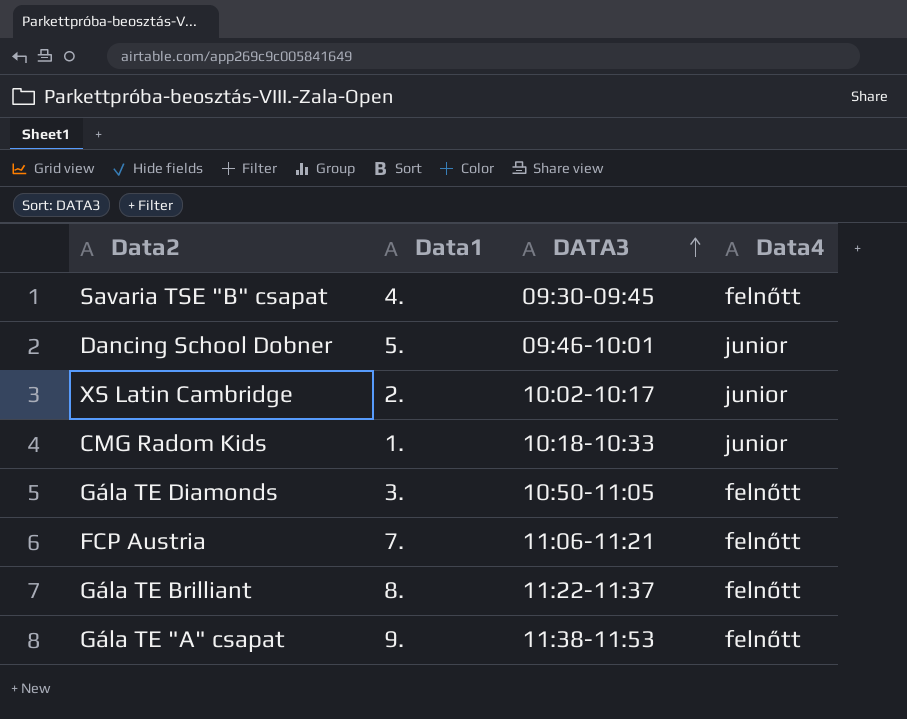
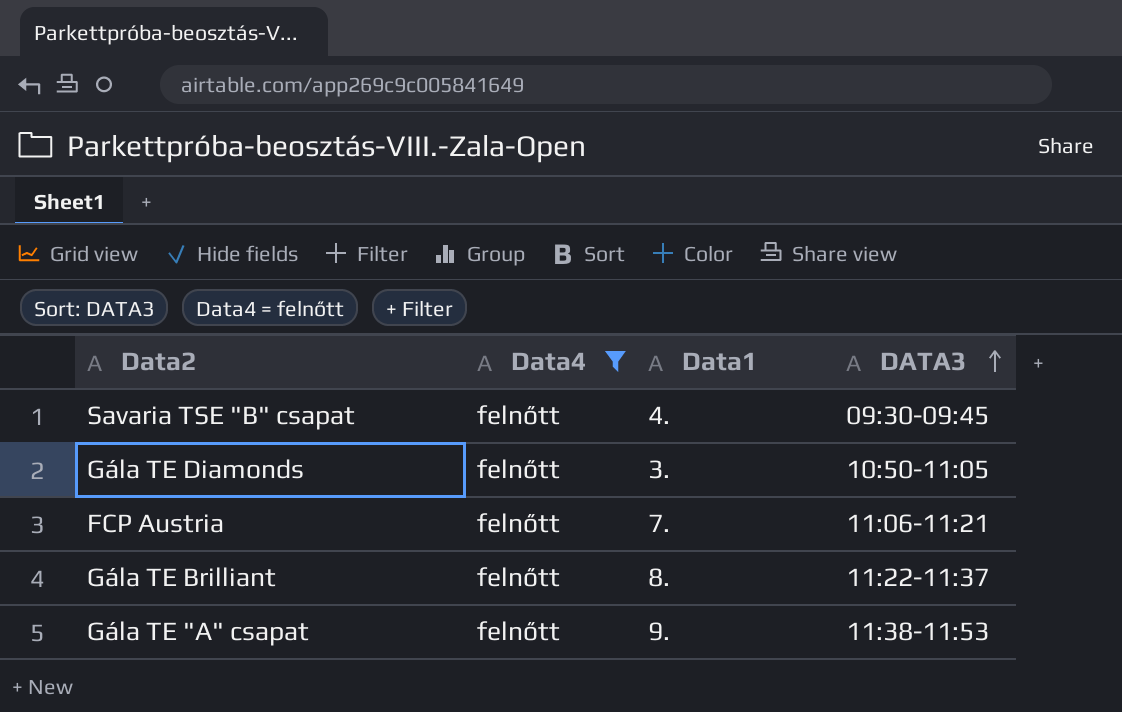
filter: none -> Data4 = felnőtt
column Data4 | position: 4 -> 2

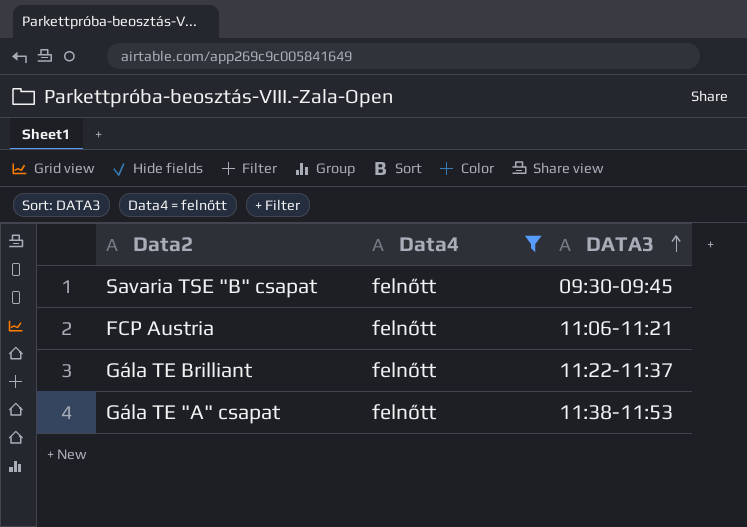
column Data1 | position: 3 -> none
row Gála TE Diamonds: felnőtt | 3. | 10:50-11:05 -> none

